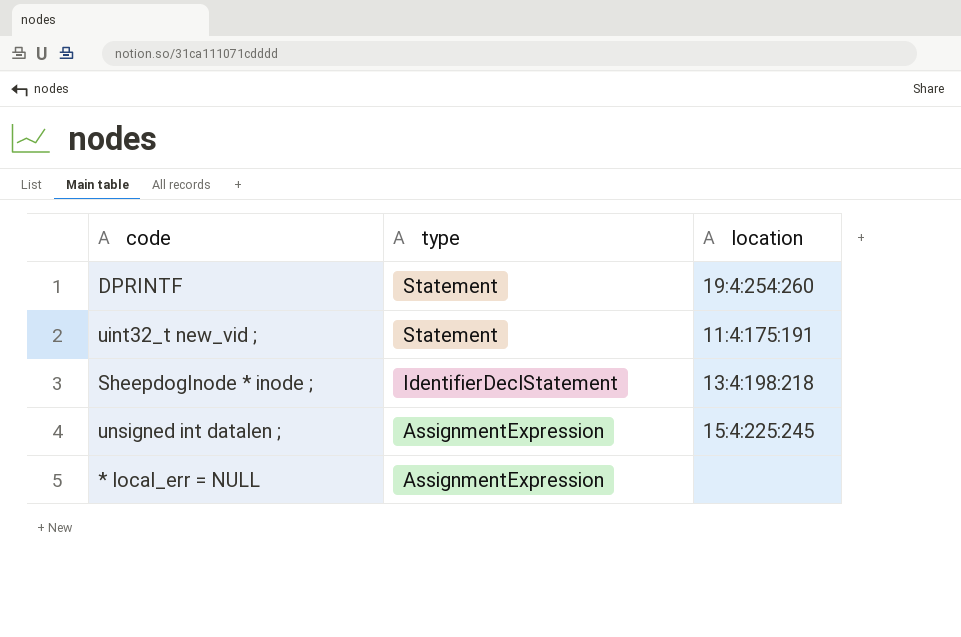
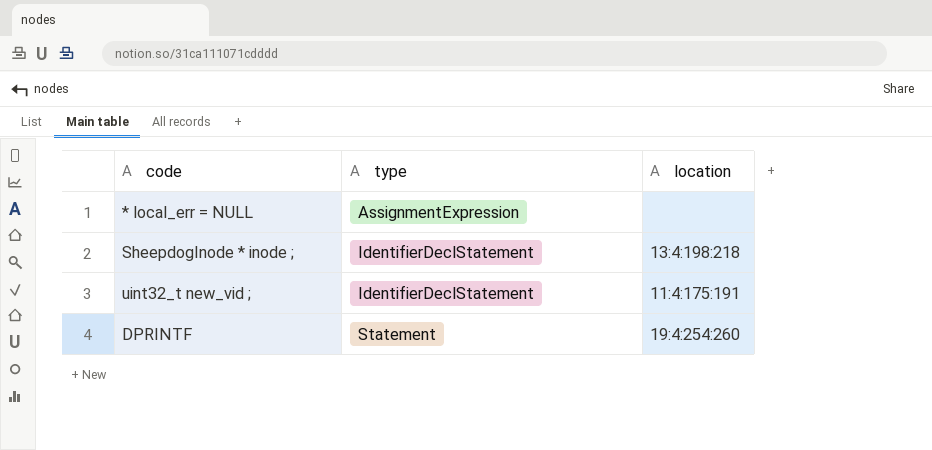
row order: type descending -> type ascending
row unsigned int datalen ;: AssignmentExpression | 15:4:225:245 -> none
uint32_t new_vid ; | type: Statement -> IdentifierDeclStatement

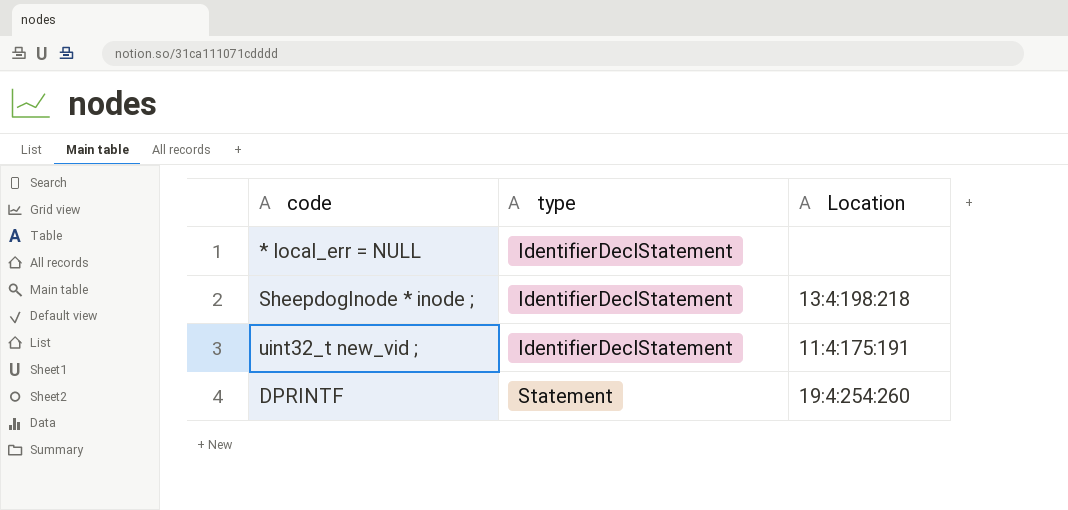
column name: location -> Location
* local_err = NULL | type: AssignmentExpression -> IdentifierDeclStatement

